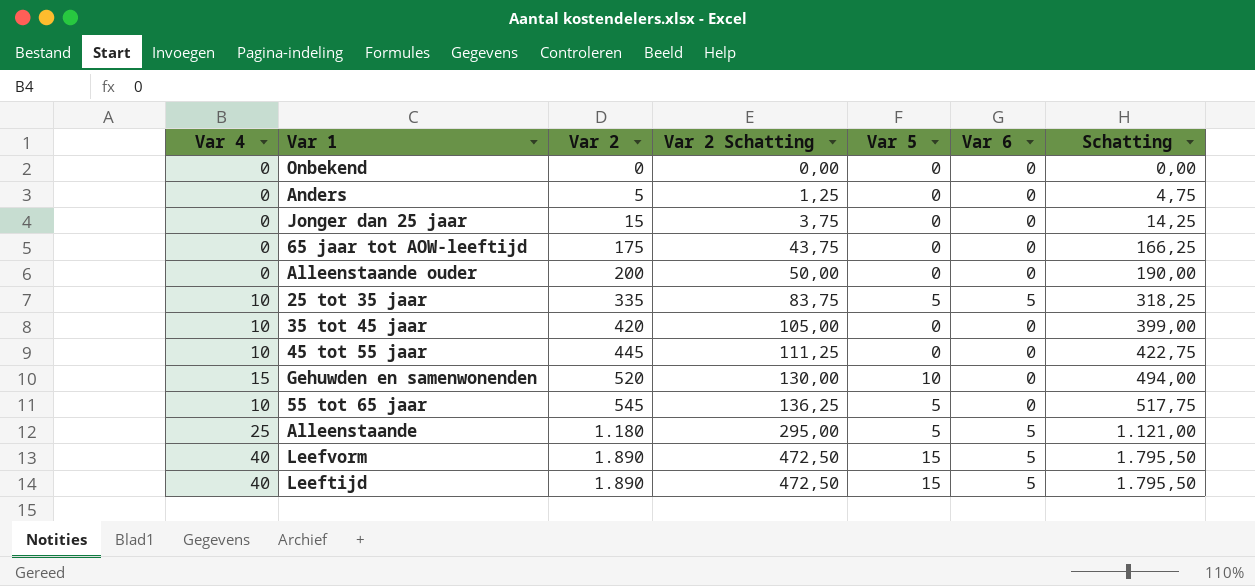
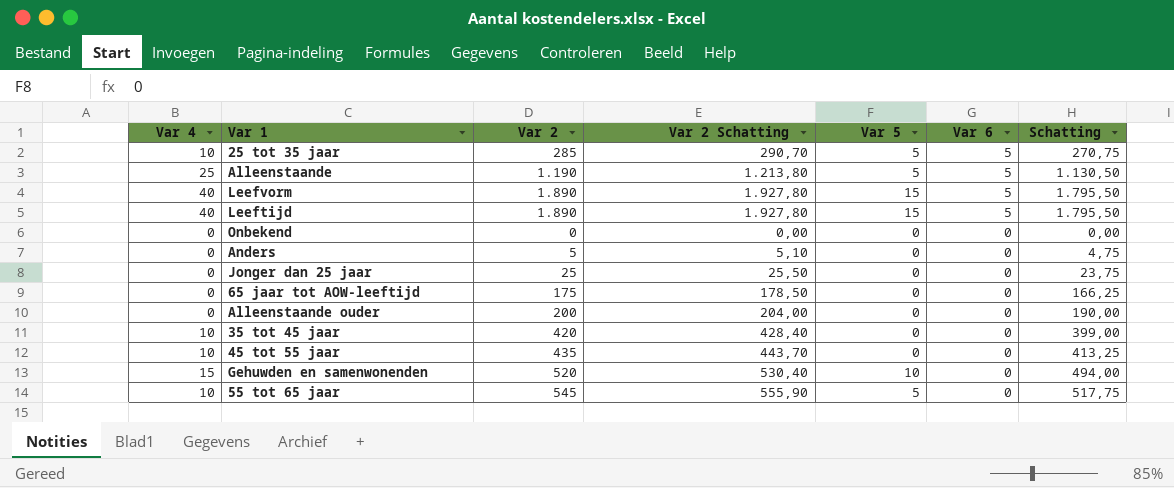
row order: Var 2 ascending -> Var 6 descending
column Var 2 Schatting | formula: [Var 2] * 0,25 -> [Var 2] * 1,02
25 tot 35 jaar | Var 2: 335 -> 285
25 tot 35 jaar | Schatting: 318,25 -> 270,75
Alleenstaande | Var 2: 1.180 -> 1.190
Alleenstaande | Schatting: 1.121,00 -> 1.130,50
Jonger dan 25 jaar | Var 2: 15 -> 25
Jonger dan 25 jaar | Schatting: 14,25 -> 23,75
45 tot 55 jaar | Var 2: 445 -> 435
45 tot 55 jaar | Schatting: 422,75 -> 413,25

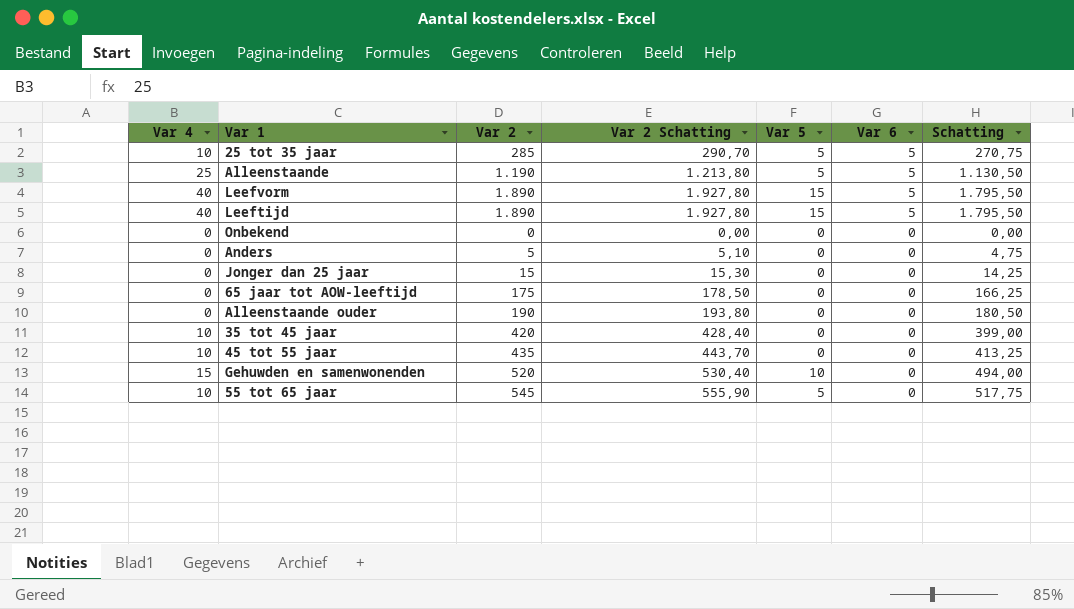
Jonger dan 25 jaar | Var 2: 25 -> 15
Jonger dan 25 jaar | Var 2 Schatting: 25,50 -> 15,30
Jonger dan 25 jaar | Schatting: 23,75 -> 14,25
Alleenstaande ouder | Var 2: 200 -> 190
Alleenstaande ouder | Var 2 Schatting: 204,00 -> 193,80
Alleenstaande ouder | Schatting: 190,00 -> 180,50

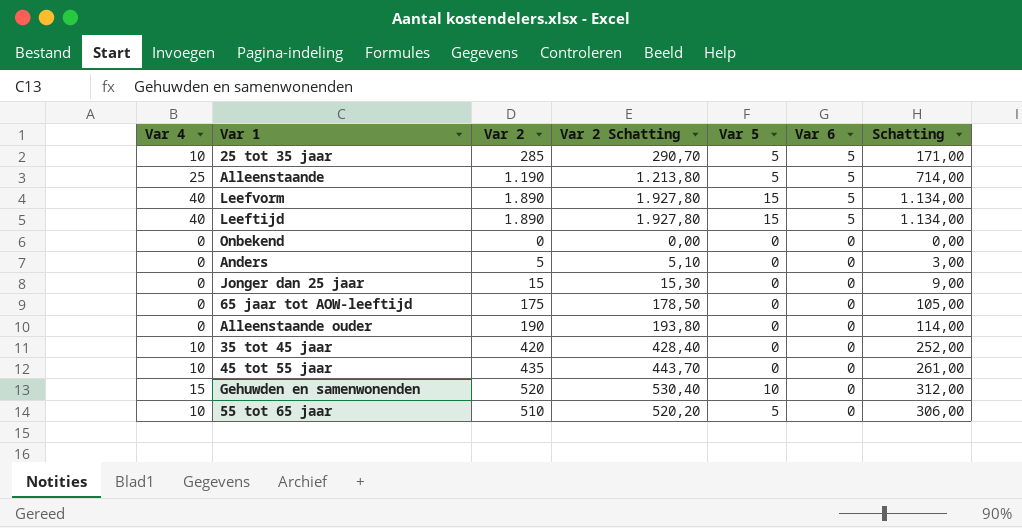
column Schatting | formula: [Var 2] * 0,95 -> [Var 2] * 0,6
55 tot 65 jaar | Var 2: 545 -> 510
55 tot 65 jaar | Var 2 Schatting: 555,90 -> 520,20

